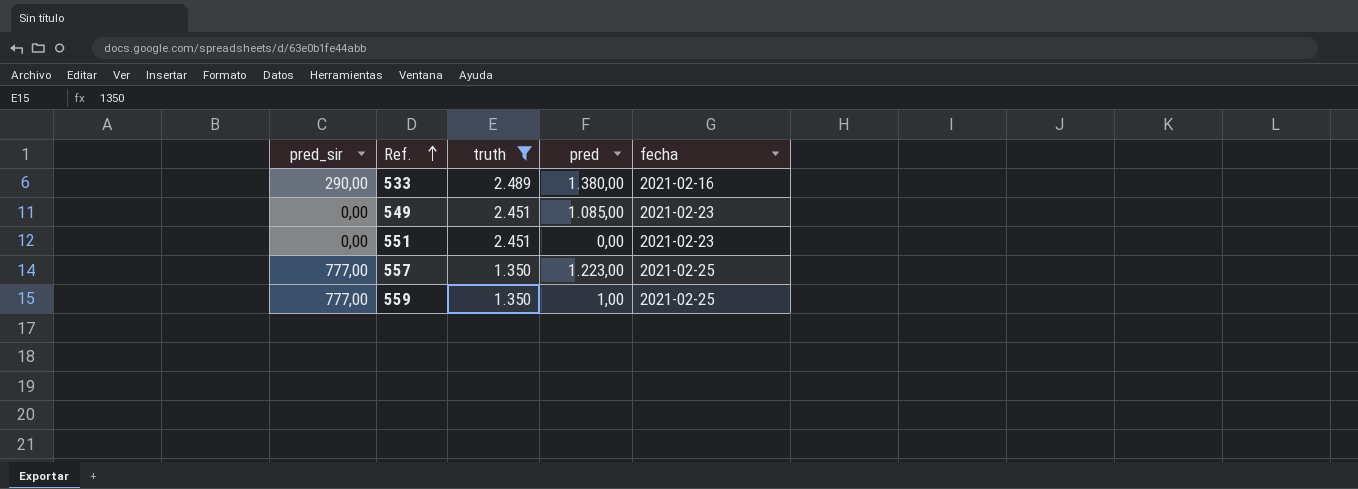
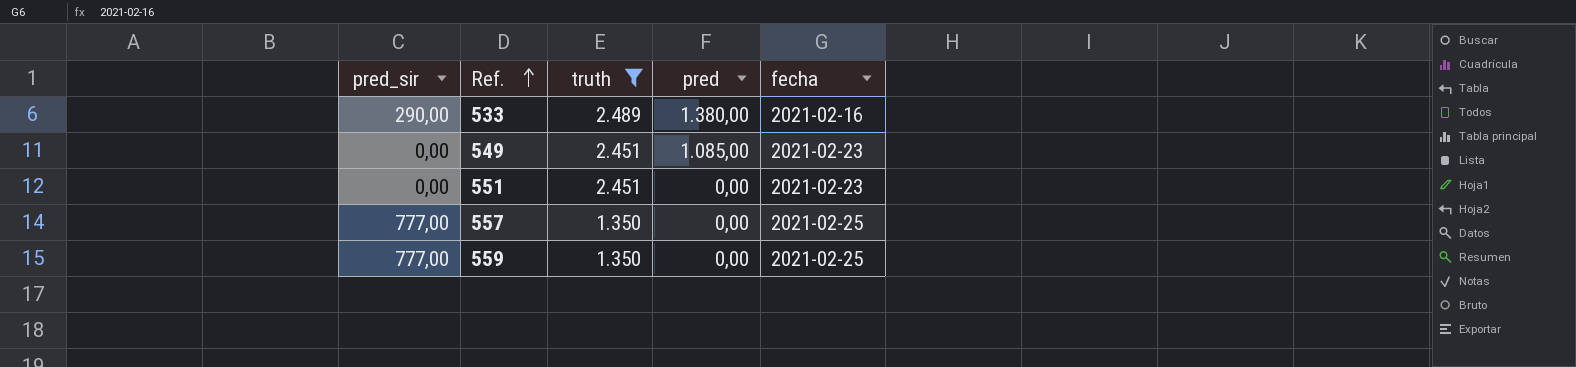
557 | pred: 1.223,00 -> 0,00
559 | pred: 1,00 -> 0,00

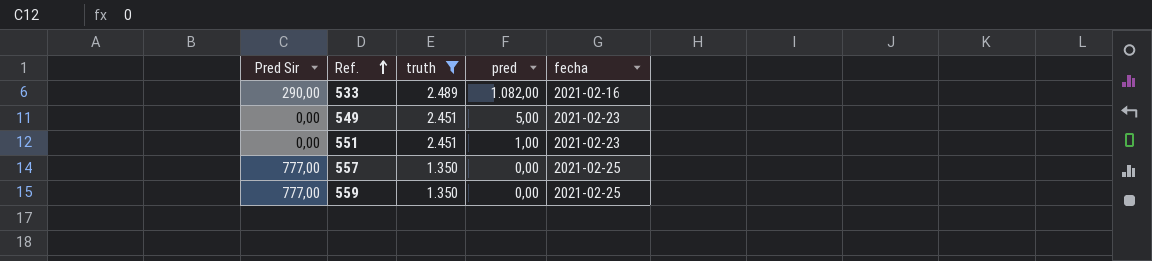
column name: pred_sir -> Pred Sir
533 | pred: 1.380,00 -> 1.082,00
549 | pred: 1.085,00 -> 5,00
551 | pred: 0,00 -> 1,00

